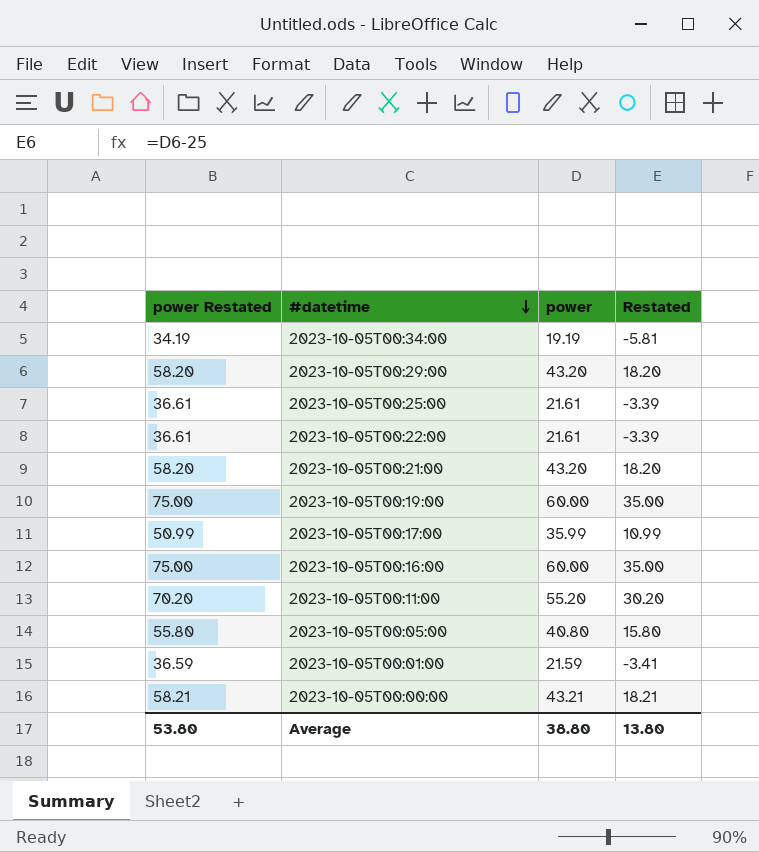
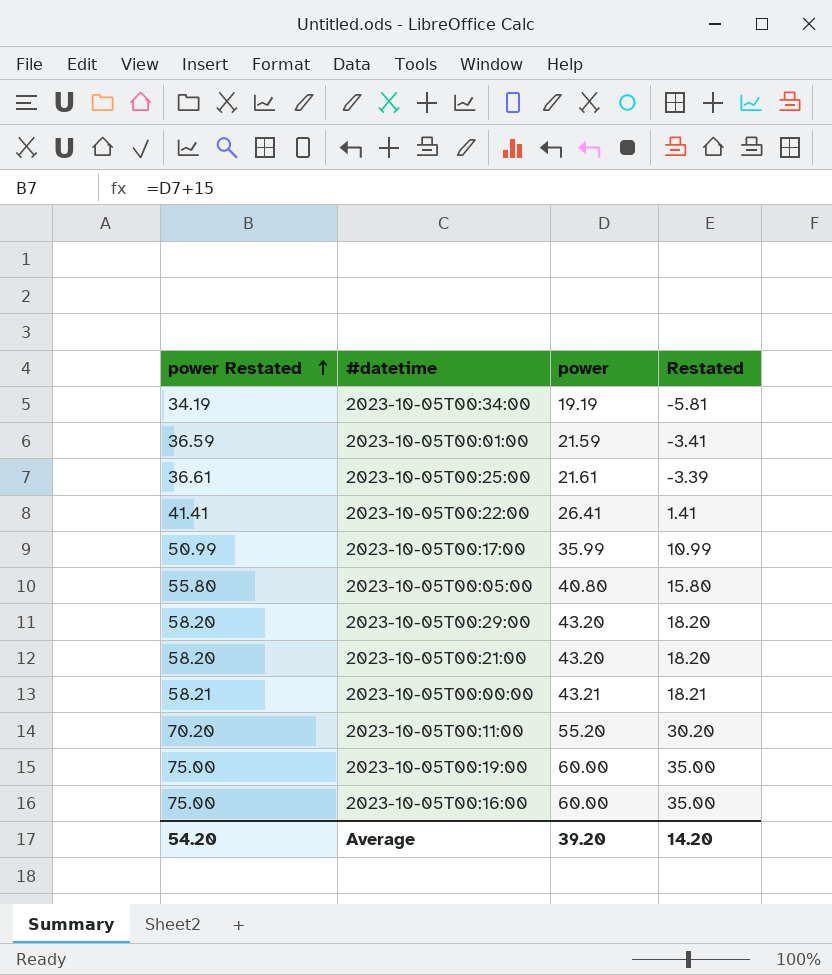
row order: #datetime descending -> power Restated ascending
2023-10-05T00:22:00 | power Restated: 36.61 -> 41.41
2023-10-05T00:22:00 | power: 21.61 -> 26.41
2023-10-05T00:22:00 | Restated: -3.39 -> 1.41
Average | power Restated: 53.80 -> 54.20
Average | power: 38.80 -> 39.20
Average | Restated: 13.80 -> 14.20

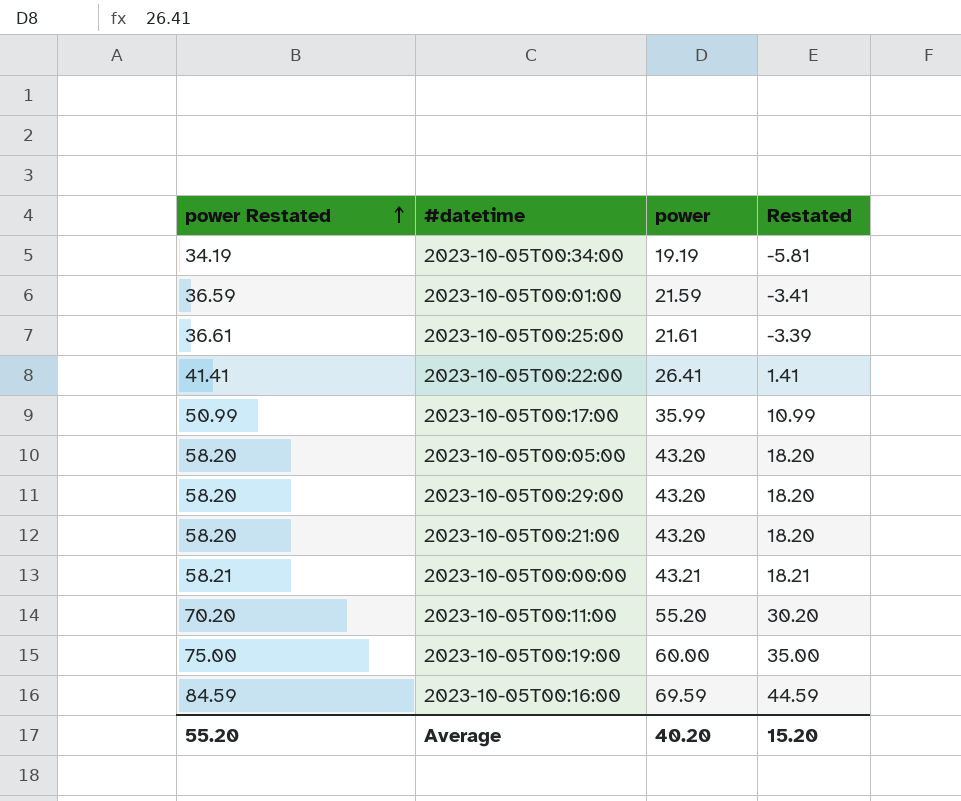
2023-10-05T00:05:00 | power Restated: 55.80 -> 58.20
2023-10-05T00:05:00 | power: 40.80 -> 43.20
2023-10-05T00:05:00 | Restated: 15.80 -> 18.20
2023-10-05T00:16:00 | power Restated: 75.00 -> 84.59
2023-10-05T00:16:00 | power: 60.00 -> 69.59
2023-10-05T00:16:00 | Restated: 35.00 -> 44.59
Average | power Restated: 54.20 -> 55.20
Average | power: 39.20 -> 40.20
Average | Restated: 14.20 -> 15.20

